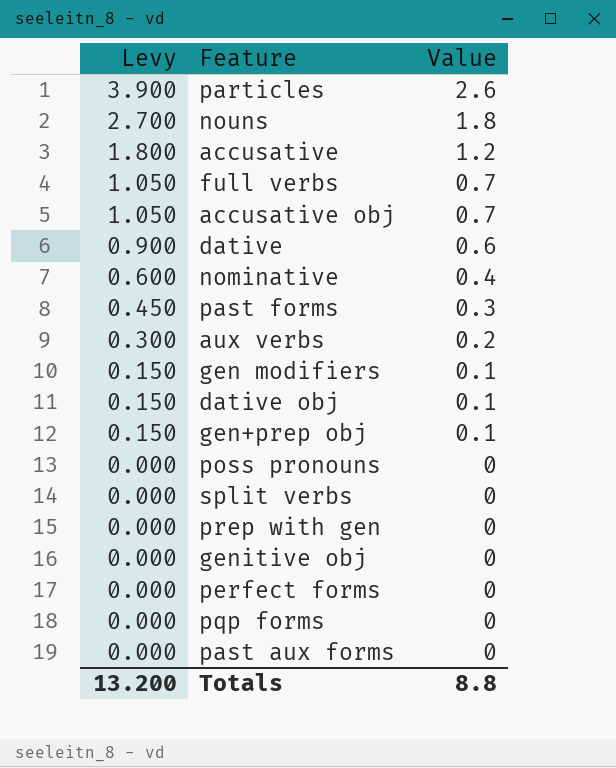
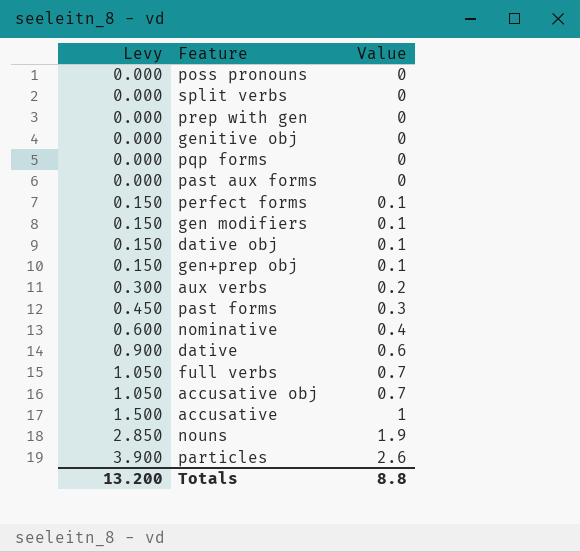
row order: Levy descending -> Levy ascending
perfect forms | Levy: 0.000 -> 0.150
perfect forms | Value: 0 -> 0.1
accusative | Levy: 1.800 -> 1.500
accusative | Value: 1.2 -> 1
nouns | Levy: 2.700 -> 2.850
nouns | Value: 1.8 -> 1.9

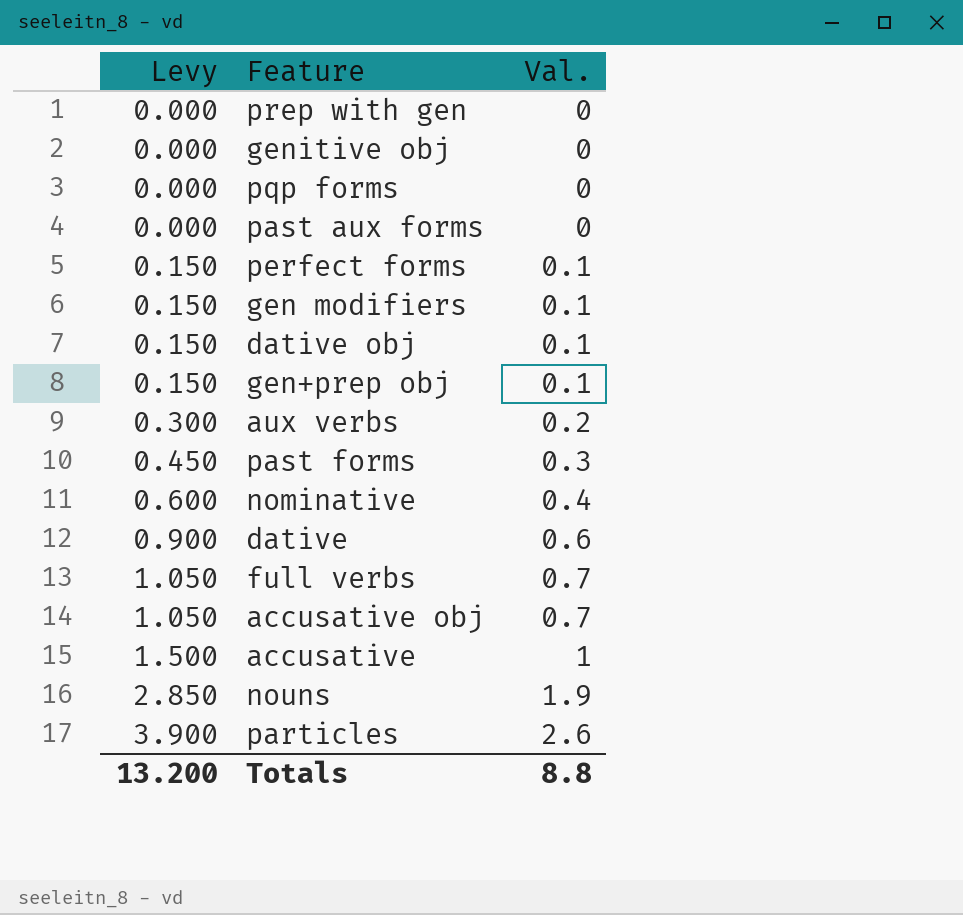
column name: Value -> Val.
row poss pronouns: 0.000 | 0 -> none
row split verbs: 0.000 | 0 -> none

